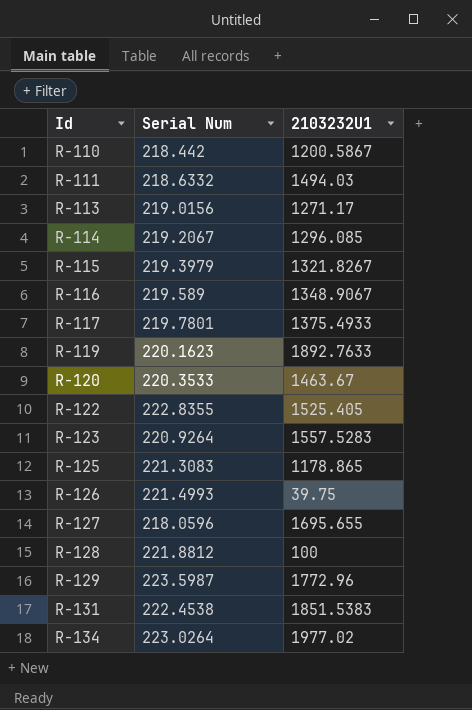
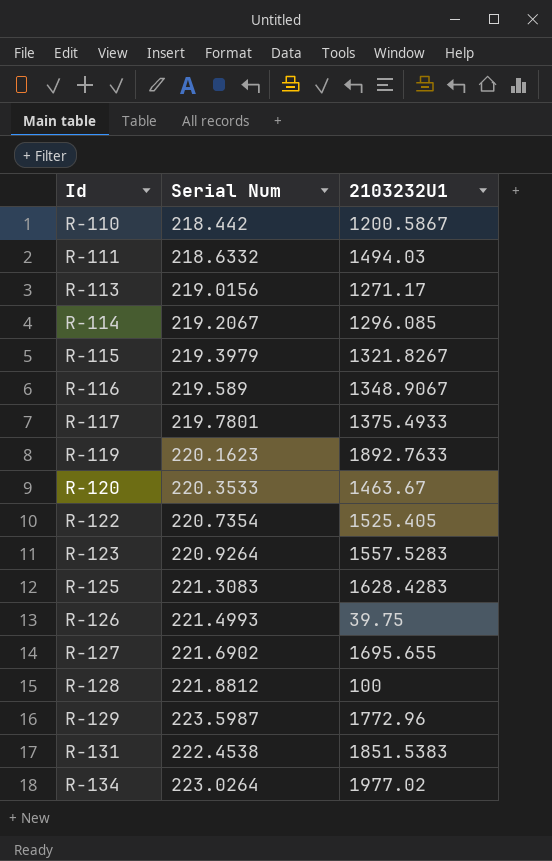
R-122 | Serial Num: 222.8355 -> 220.7354
R-125 | 2103232U1: 1178.865 -> 1628.4283
R-127 | Serial Num: 218.0596 -> 221.6902

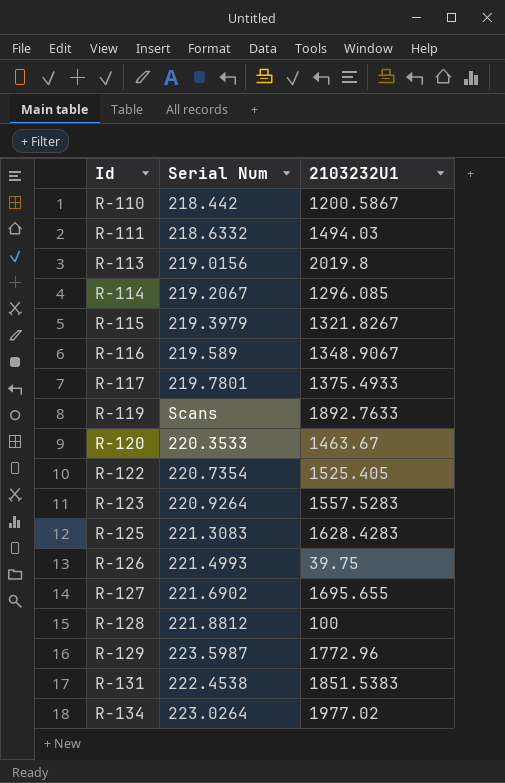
R-113 | 2103232U1: 1271.17 -> 2019.8
R-119 | Serial Num: 220.1623 -> Scans

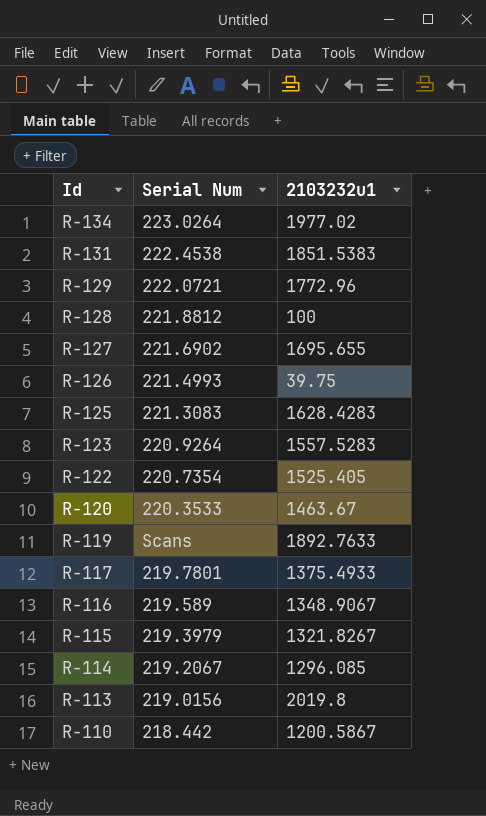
row order: Id ascending -> Id descending
column name: 2103232U1 -> 2103232u1
row R-111: 218.6332 | 1494.03 -> none
R-129 | Serial Num: 223.5987 -> 222.0721

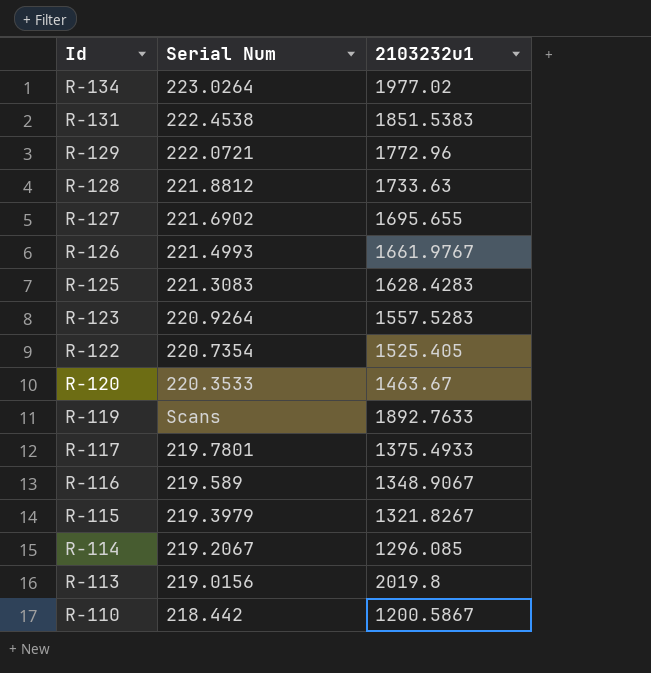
R-128 | 2103232u1: 100 -> 1733.63
R-126 | 2103232u1: 39.75 -> 1661.9767

